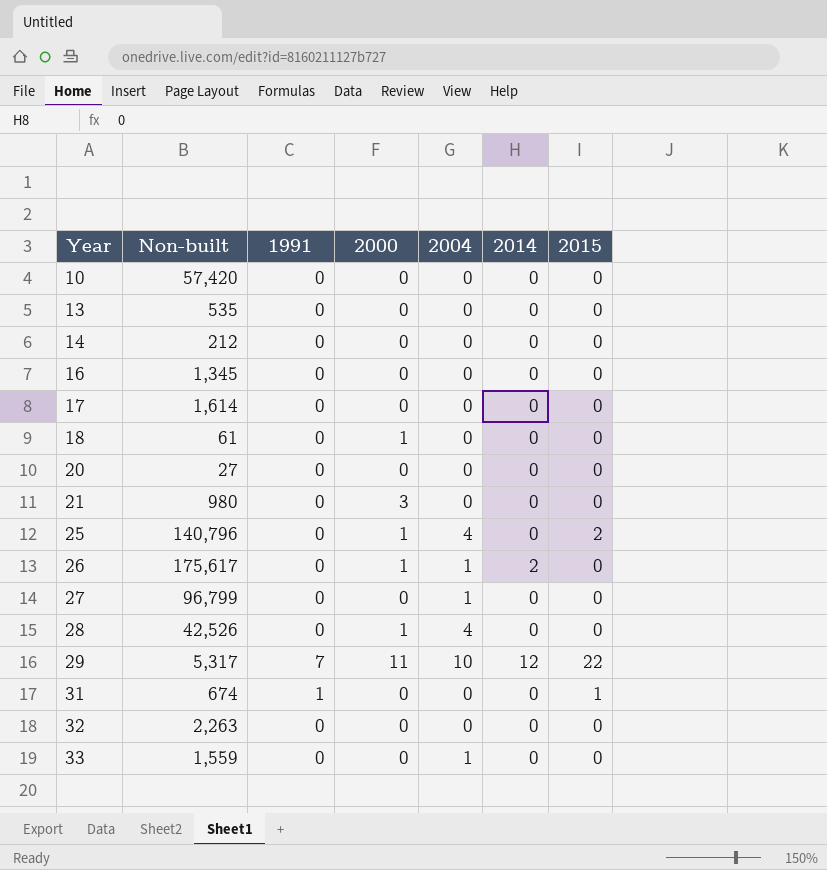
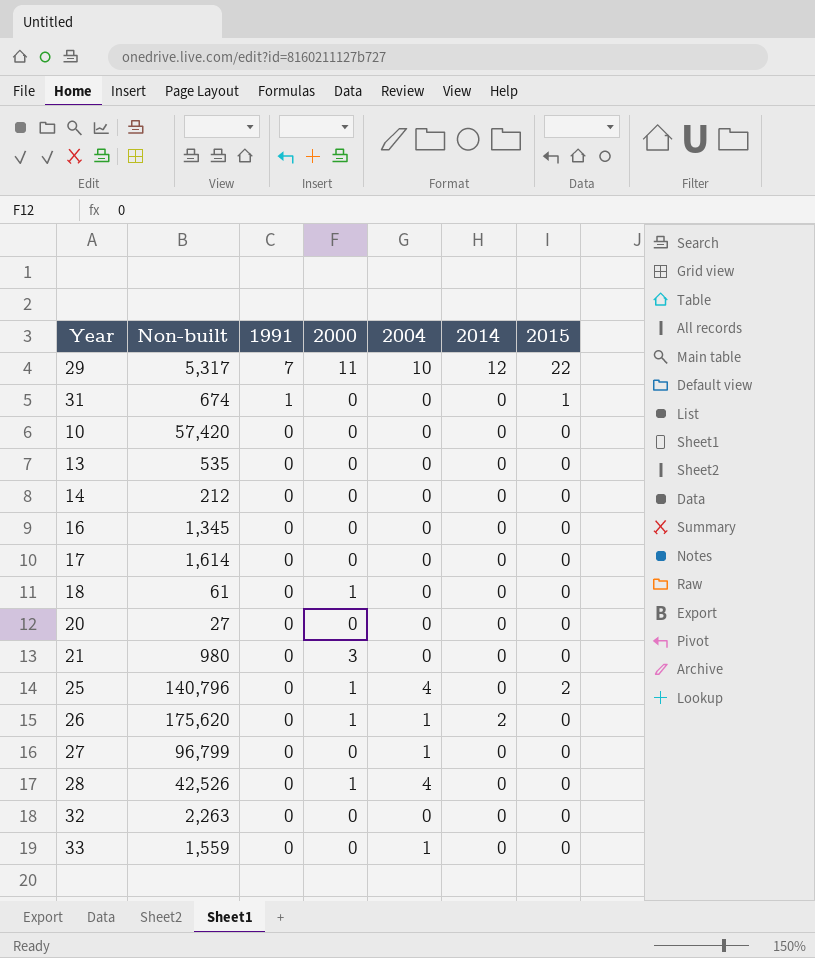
row order: Year ascending -> 1991 descending
26 | Non-built: 175,617 -> 175,620

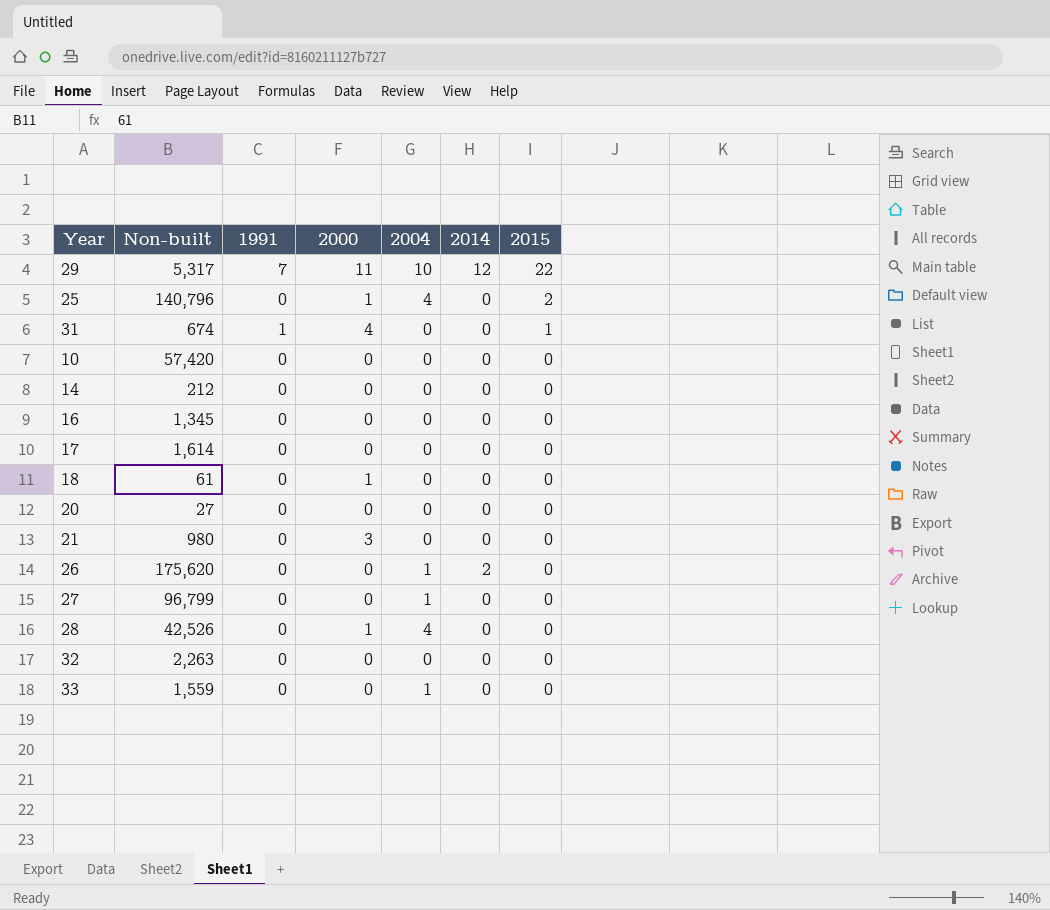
row order: 1991 descending -> 2015 descending
row 13: 535 | 0 | 0 | 0 | 0 | 0 -> none
31 | 2000: 0 -> 4
26 | 2000: 1 -> 0

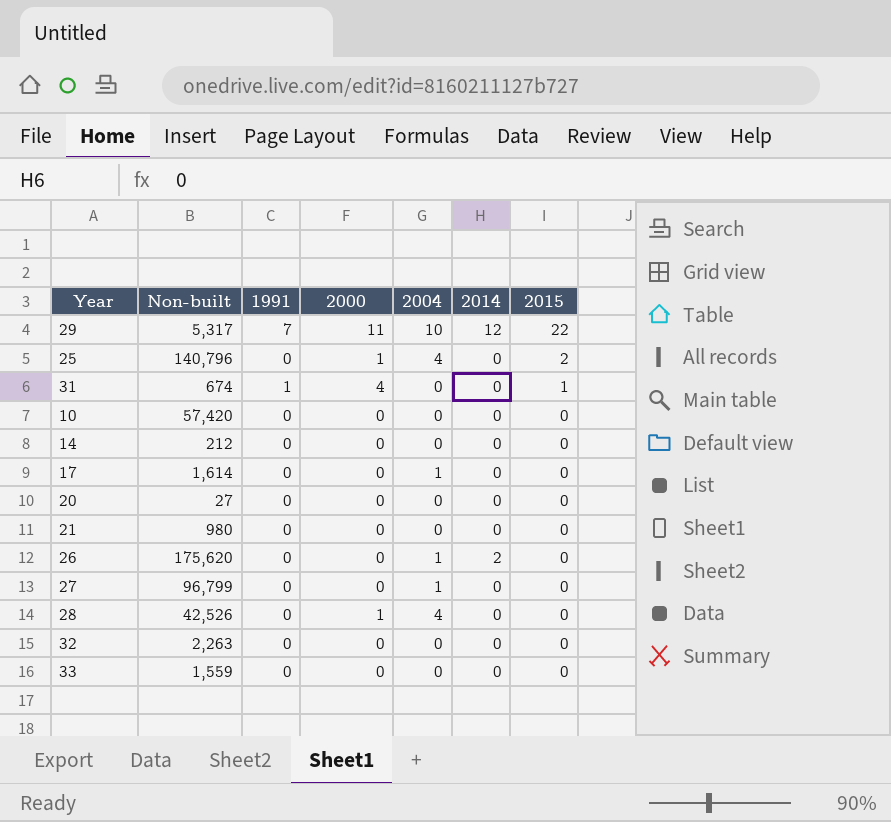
row 16: 1,345 | 0 | 0 | 0 | 0 | 0 -> none
row 18: 61 | 0 | 1 | 0 | 0 | 0 -> none
17 | 2004: 0 -> 1
21 | 2000: 3 -> 0
33 | 2004: 1 -> 0

